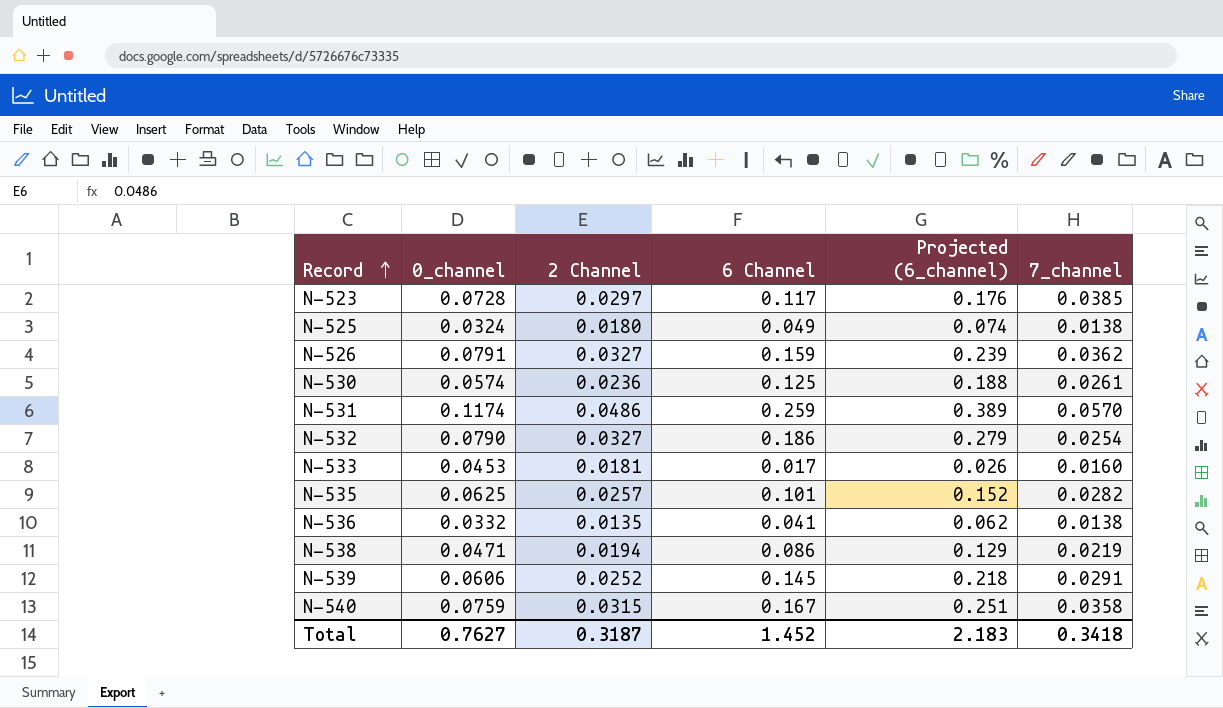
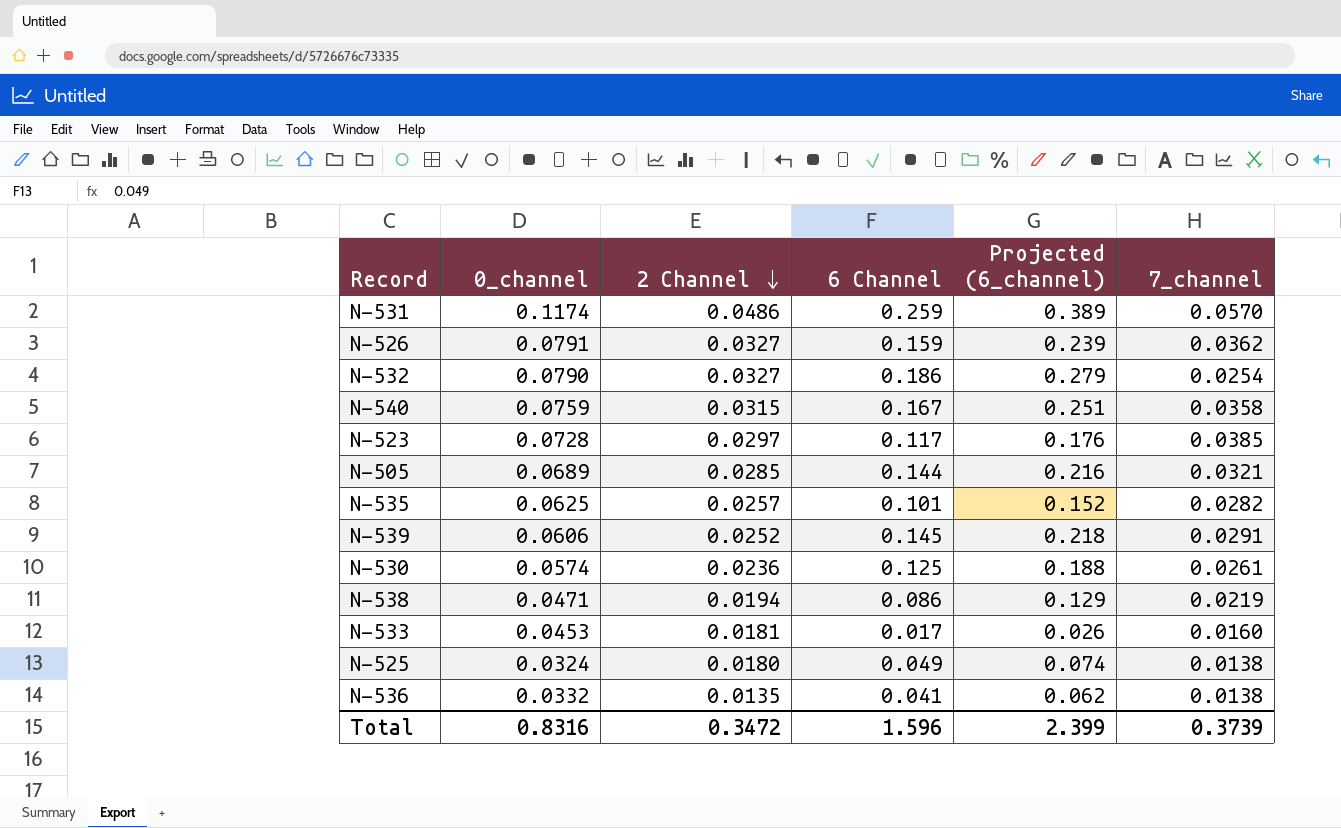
row order: Record ascending -> 2 Channel descending
row N-505: none -> 0.0689 | 0.0285 | 0.144 | 0.216 | 0.0321
Total | 0_channel: 0.7627 -> 0.8316
Total | 2 Channel: 0.3187 -> 0.3472
Total | 6 Channel: 1.452 -> 1.596
Total | Projected (6_channel): 2.183 -> 2.399
Total | 7_channel: 0.3418 -> 0.3739

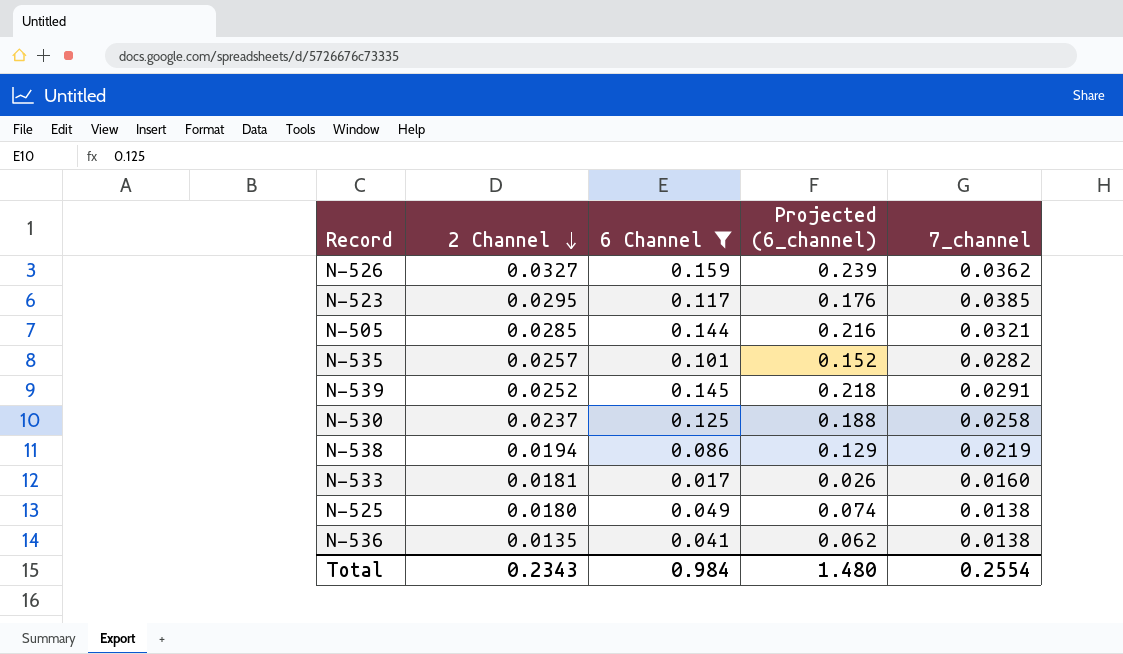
filter: none -> 6 Channel <= 0.159
column 0_channel | position: 2 -> none
N-523 | 2 Channel: 0.0297 -> 0.0295
N-530 | 2 Channel: 0.0236 -> 0.0237
N-530 | 7_channel: 0.0261 -> 0.0258
Total | 2 Channel: 0.3472 -> 0.2343
Total | 6 Channel: 1.596 -> 0.984
Total | Projected (6_channel): 2.399 -> 1.480
Total | 7_channel: 0.3739 -> 0.2554

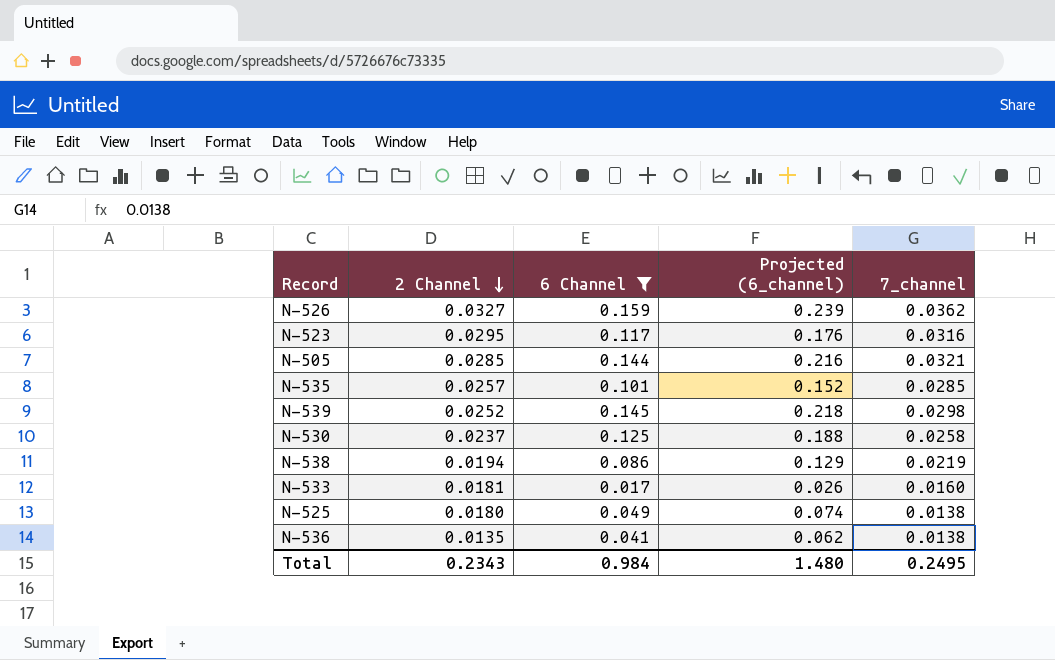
N-523 | 7_channel: 0.0385 -> 0.0316
N-535 | 7_channel: 0.0282 -> 0.0285
N-539 | 7_channel: 0.0291 -> 0.0298
Total | 7_channel: 0.2554 -> 0.2495

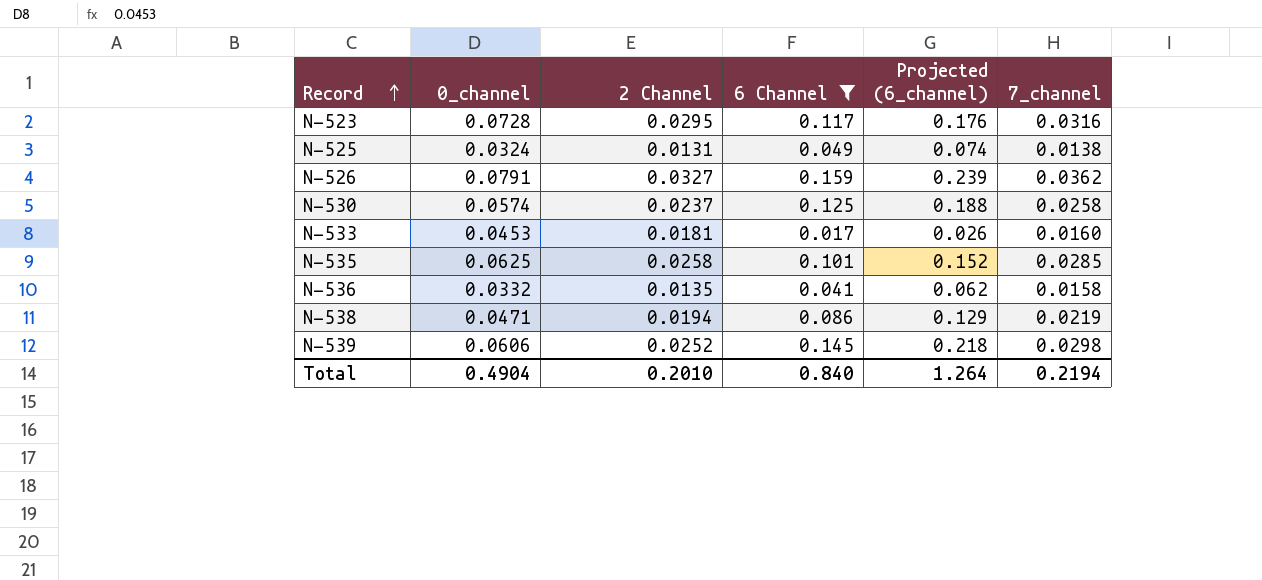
row order: 2 Channel descending -> Record ascending
column 0_channel | position: none -> 2
row N-505: 0.0285 | 0.144 | 0.216 | 0.0321 -> none
N-525 | 2 Channel: 0.0180 -> 0.0131
N-535 | 2 Channel: 0.0257 -> 0.0258
N-536 | 7_channel: 0.0138 -> 0.0158
Total | 2 Channel: 0.2343 -> 0.2010
Total | 6 Channel: 0.984 -> 0.840
Total | Projected (6_channel): 1.480 -> 1.264
Total | 7_channel: 0.2495 -> 0.2194

